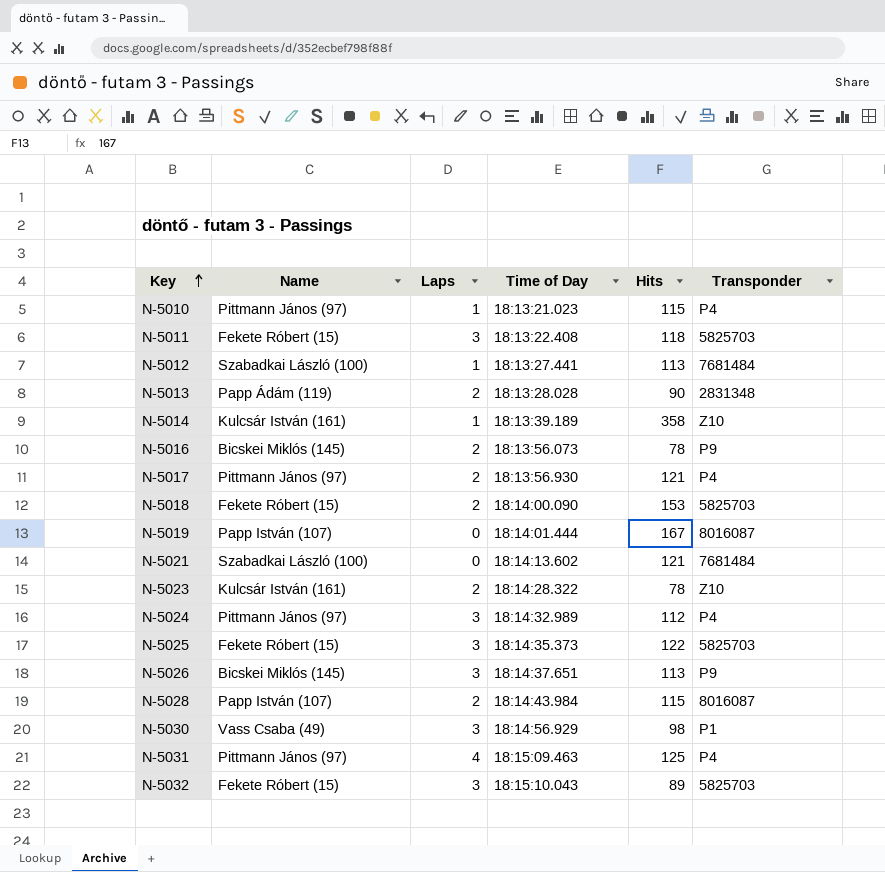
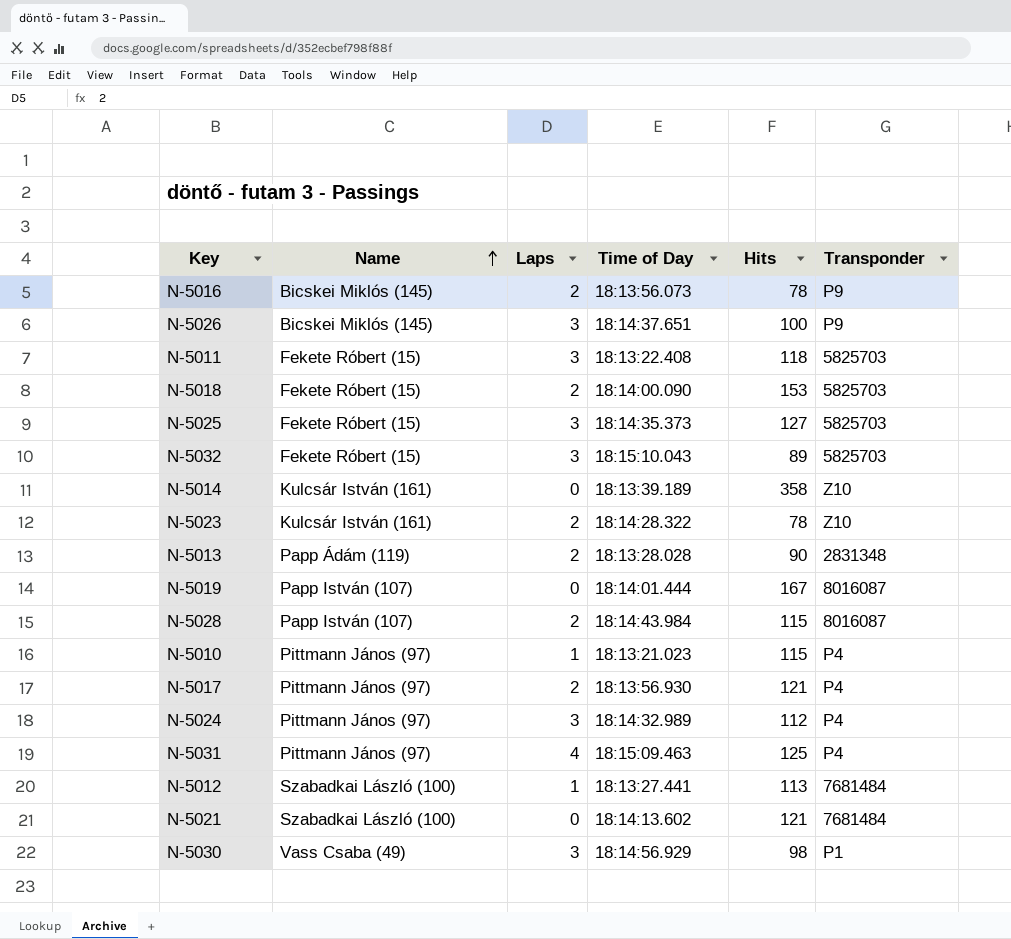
row order: Key ascending -> Name ascending
N-5026 | Hits: 113 -> 100
N-5025 | Hits: 122 -> 127
N-5014 | Laps: 1 -> 0

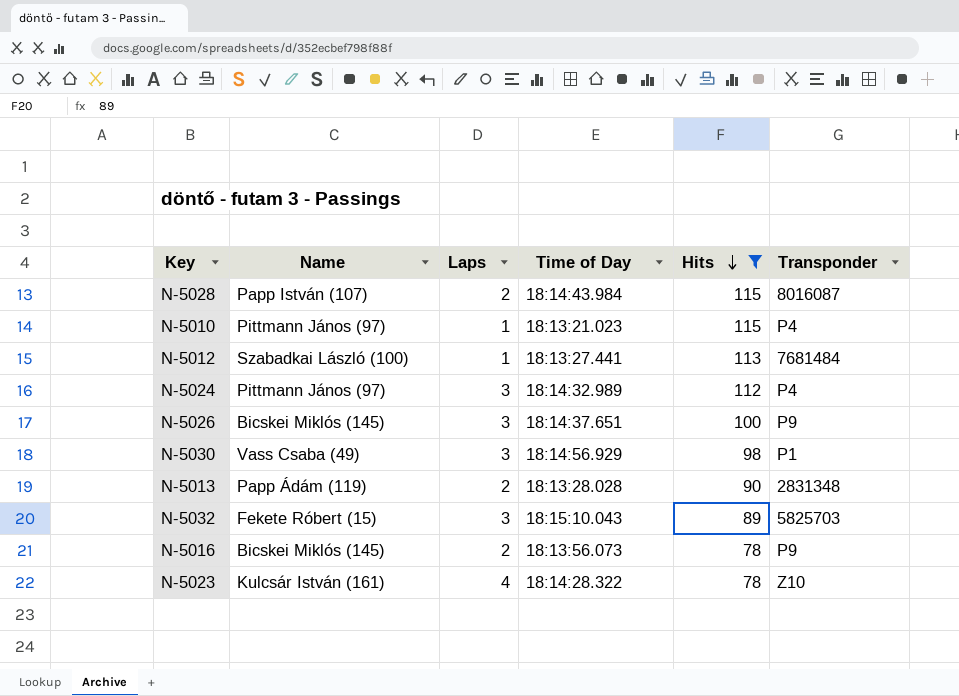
filter: none -> Hits <= 115
row order: Name ascending -> Hits descending
N-5023 | Laps: 2 -> 4

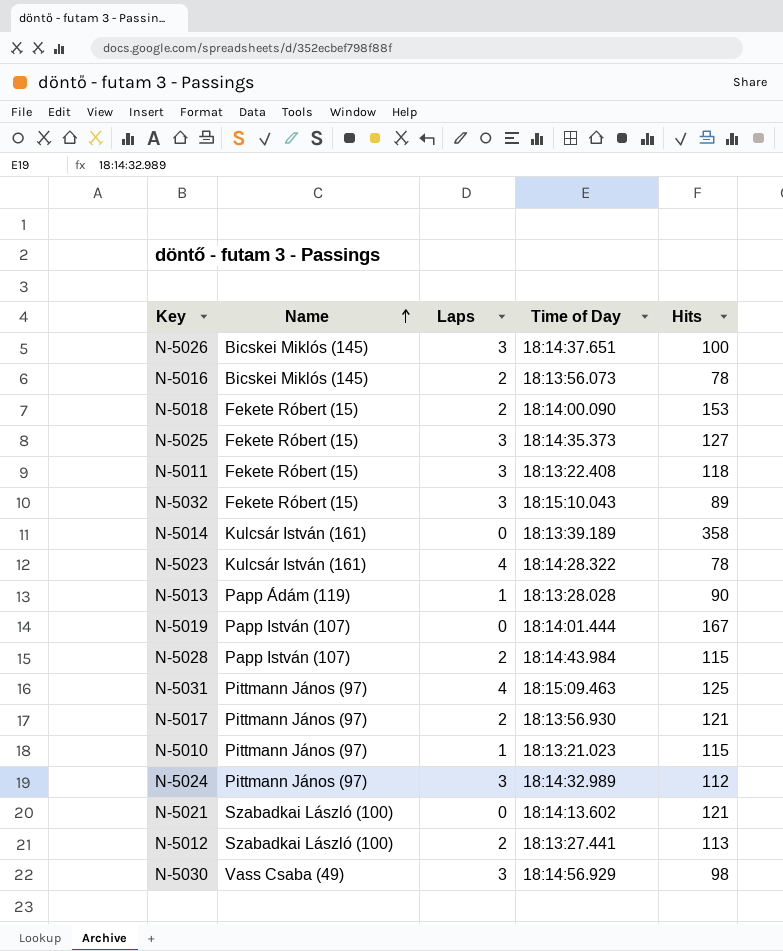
filter: Hits <= 115 -> none
row order: Hits descending -> Name ascending
column Transponder | position: 6 -> none
N-5013 | Laps: 2 -> 1
N-5012 | Laps: 1 -> 2

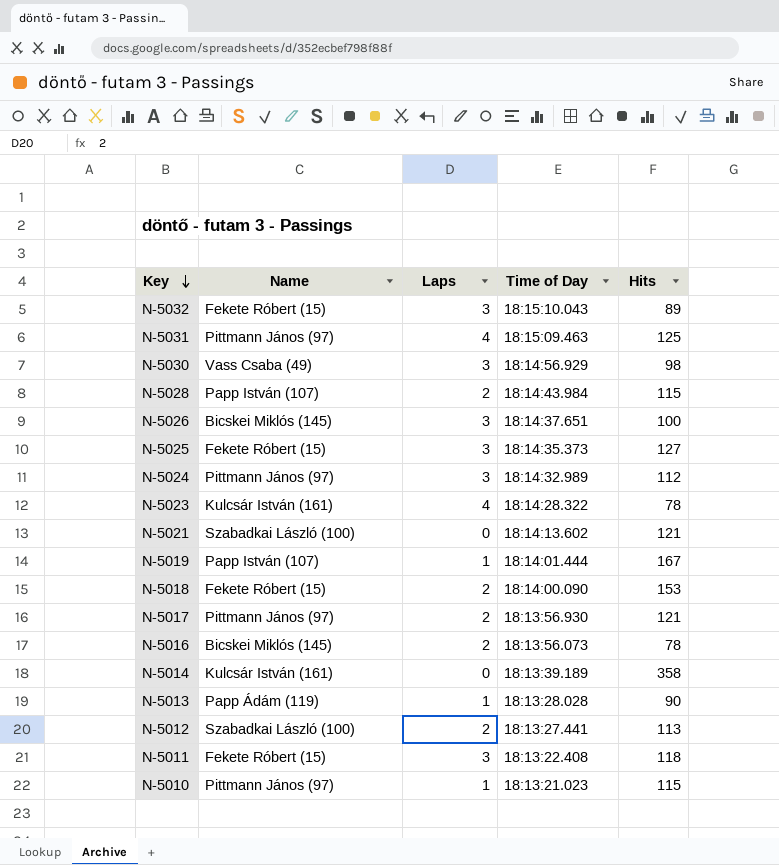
row order: Name ascending -> Key descending
N-5019 | Laps: 0 -> 1

